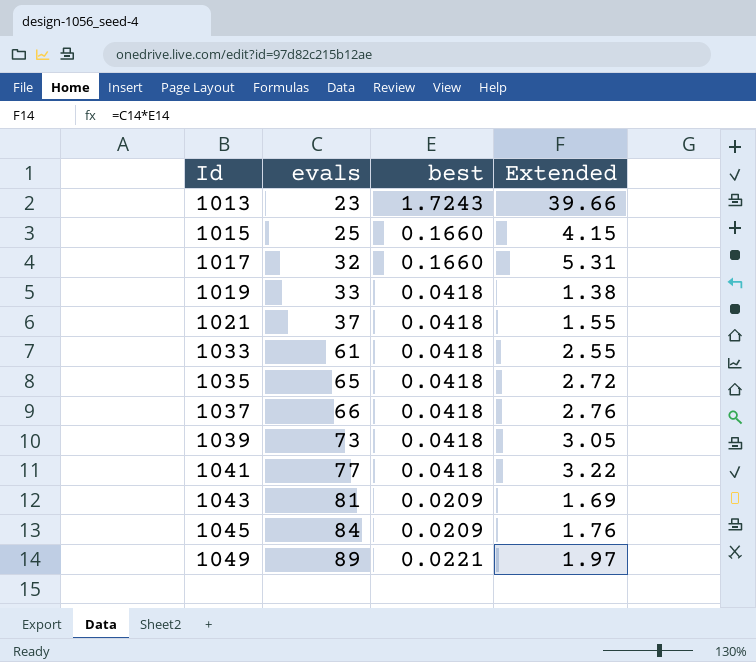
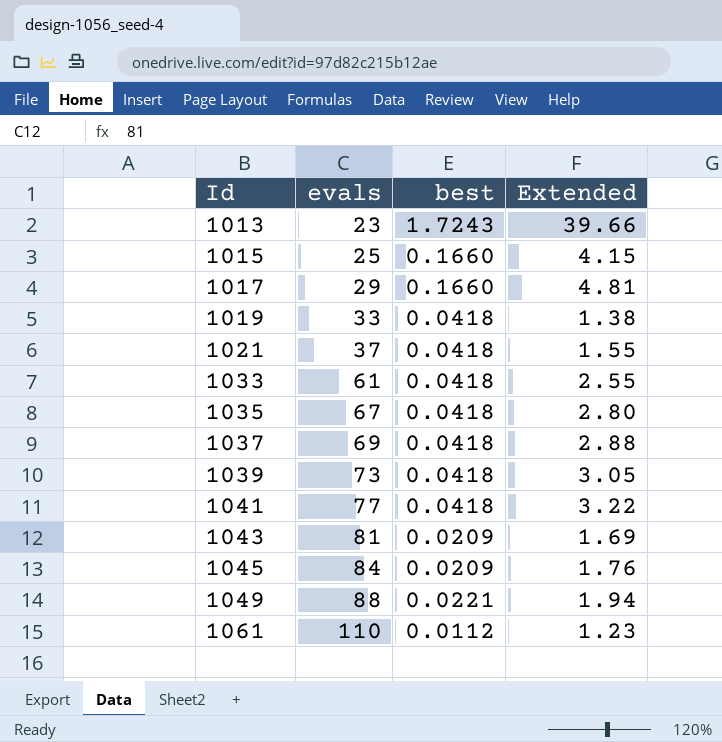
1017 | evals: 32 -> 29
1017 | Extended: 5.31 -> 4.81
1035 | evals: 65 -> 67
1035 | Extended: 2.72 -> 2.80
1037 | evals: 66 -> 69
1037 | Extended: 2.76 -> 2.88
1049 | evals: 89 -> 88
1049 | Extended: 1.97 -> 1.94
row 1061: none -> 110 | 0.0112 | 1.23

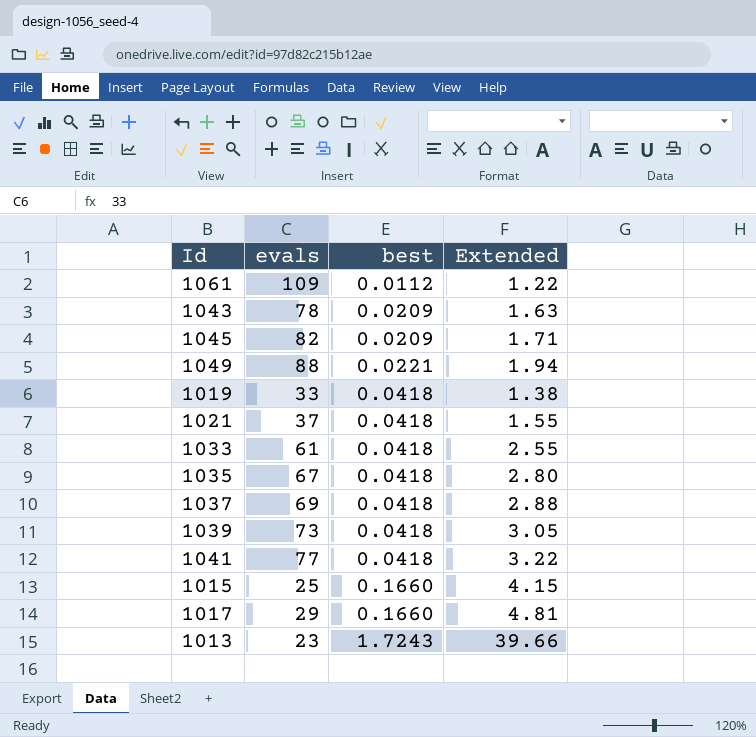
row order: Id ascending -> best ascending
1061 | evals: 110 -> 109
1061 | Extended: 1.23 -> 1.22
1043 | evals: 81 -> 78
1043 | Extended: 1.69 -> 1.63
1045 | evals: 84 -> 82
1045 | Extended: 1.76 -> 1.71

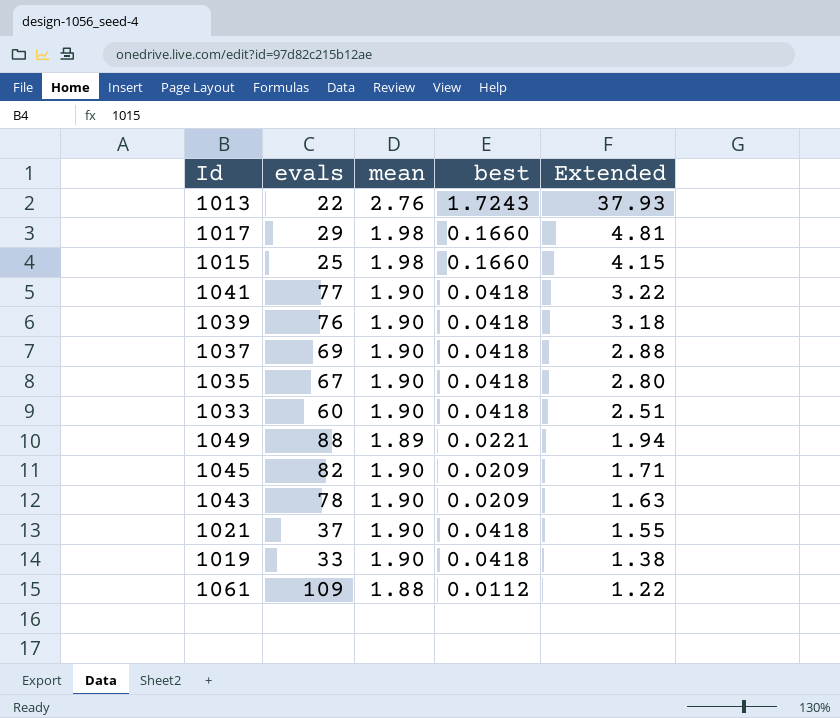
row order: best ascending -> Extended descending
column mean | position: none -> 3
1013 | evals: 23 -> 22
1013 | Extended: 39.66 -> 37.93
1039 | evals: 73 -> 76
1039 | Extended: 3.05 -> 3.18
1033 | evals: 61 -> 60
1033 | Extended: 2.55 -> 2.51

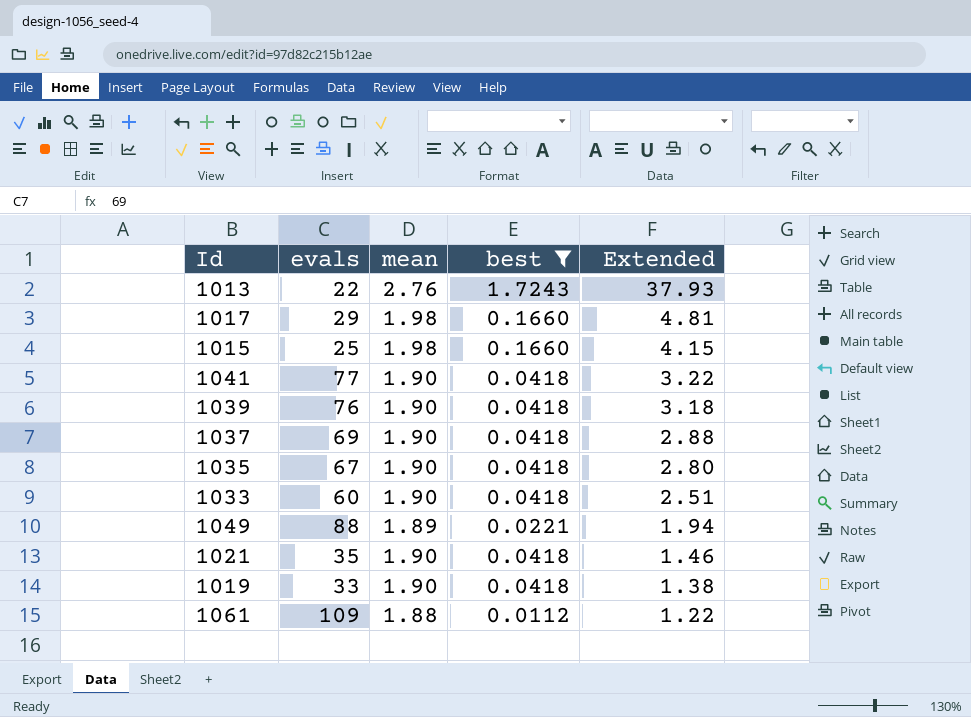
filter: none -> best != 0.0209
1021 | evals: 37 -> 35
1021 | Extended: 1.55 -> 1.46

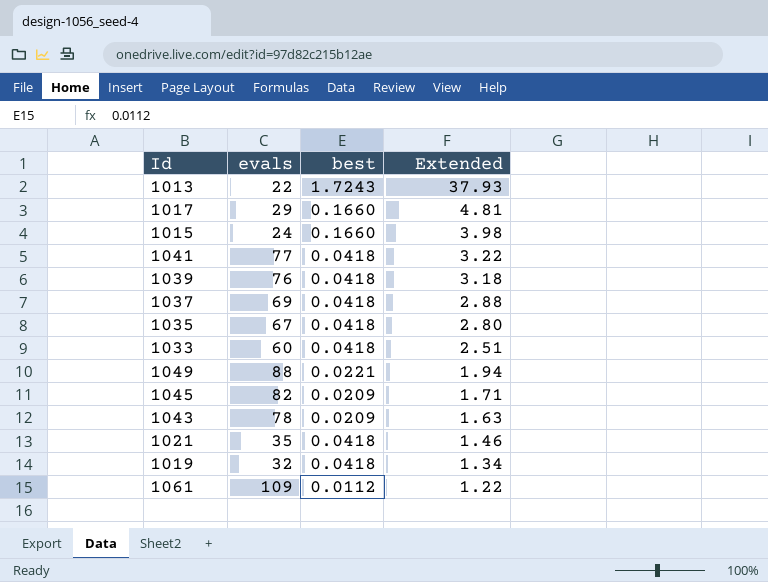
filter: best != 0.0209 -> none
column mean | position: 3 -> none
1015 | evals: 25 -> 24
1015 | Extended: 4.15 -> 3.98
1019 | evals: 33 -> 32
1019 | Extended: 1.38 -> 1.34

